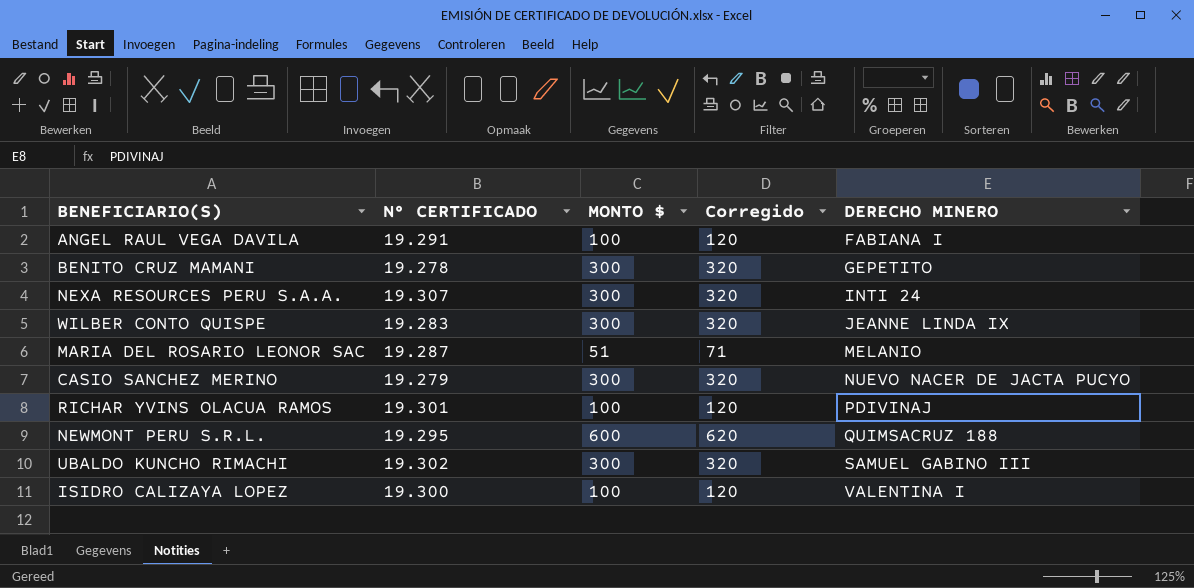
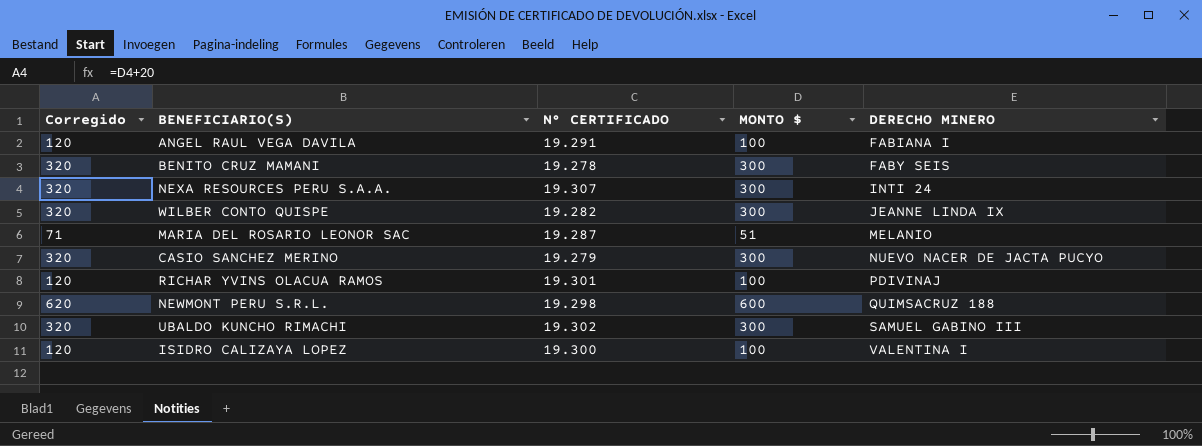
column Corregido | position: 4 -> 1
BENITO CRUZ MAMANI | DERECHO MINERO: GEPETITO -> FABY SEIS
WILBER CONTO QUISPE | N° CERTIFICADO: 19.283 -> 19.282
NEWMONT PERU S.R.L. | N° CERTIFICADO: 19.295 -> 19.298

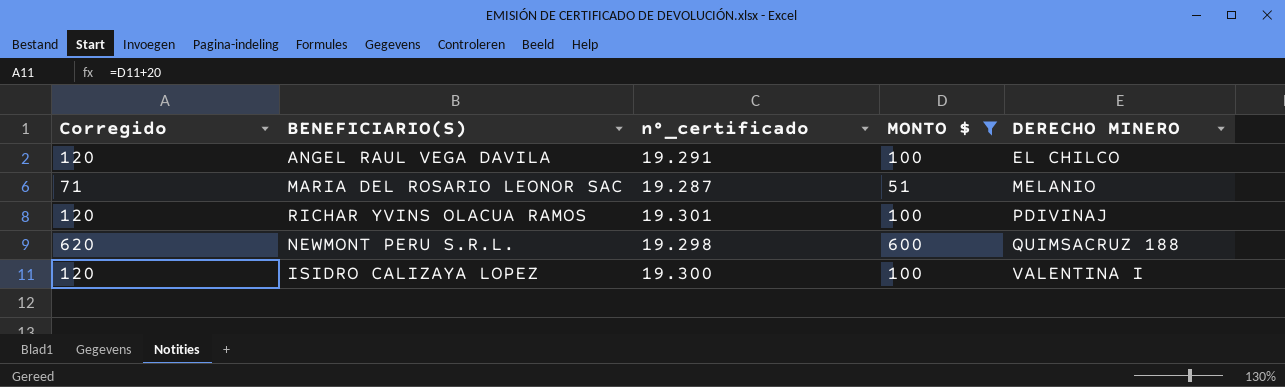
filter: none -> MONTO $ != 300
column name: N° CERTIFICADO -> n°_certificado
ANGEL RAUL VEGA DAVILA | DERECHO MINERO: FABIANA I -> EL CHILCO

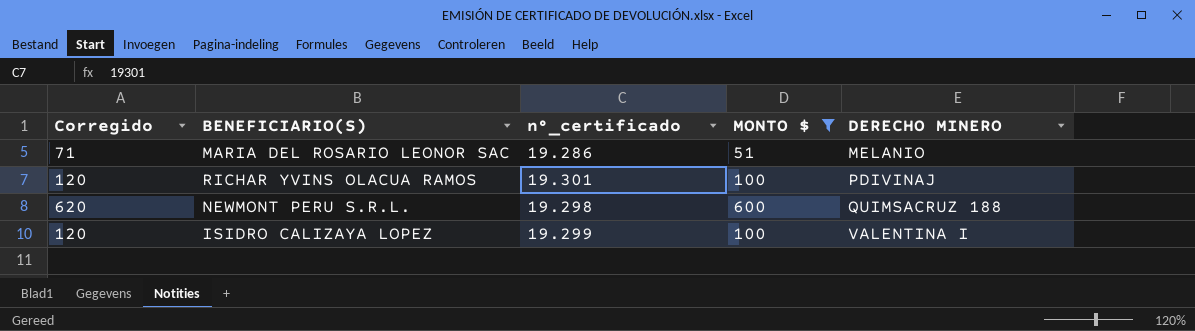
row ANGEL RAUL VEGA DAVILA: 120 | 19.291 | 100 | EL CHILCO -> none
MARIA DEL ROSARIO LEONOR SAC | n°_certificado: 19.287 -> 19.286
ISIDRO CALIZAYA LOPEZ | n°_certificado: 19.300 -> 19.299

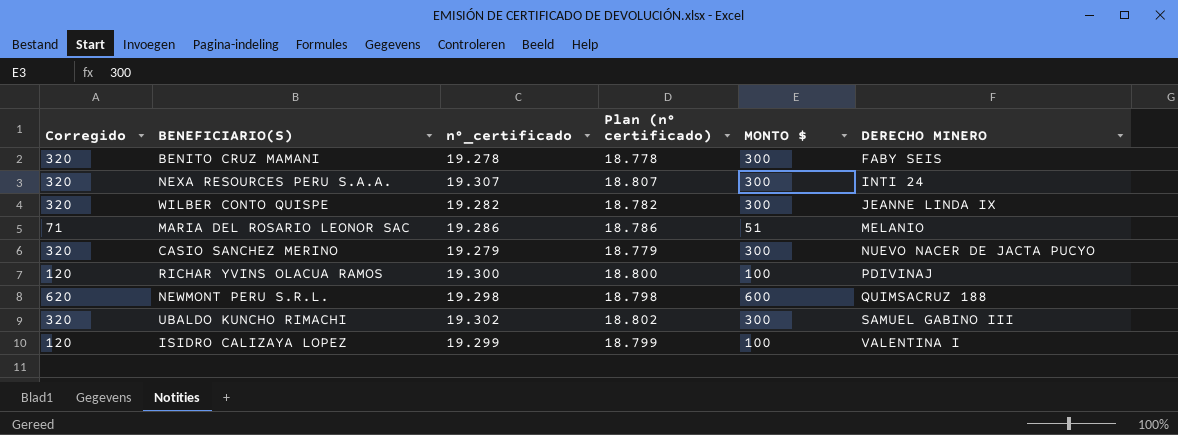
filter: MONTO $ != 300 -> none
column Plan (n° certificado) | formula: none -> [n°_certificado] - 500
RICHAR YVINS OLACUA RAMOS | n°_certificado: 19.301 -> 19.300

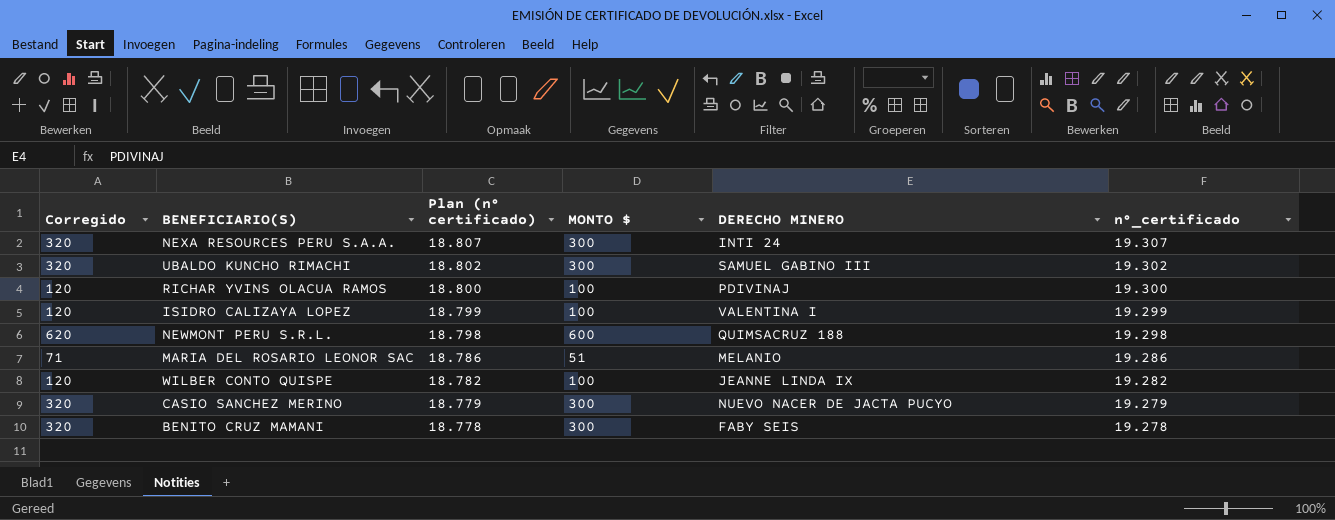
row order: DERECHO MINERO ascending -> Plan (n° certificado) descending
column n°_certificado | position: 3 -> 6
WILBER CONTO QUISPE | Corregido: 320 -> 120
WILBER CONTO QUISPE | MONTO $: 300 -> 100

